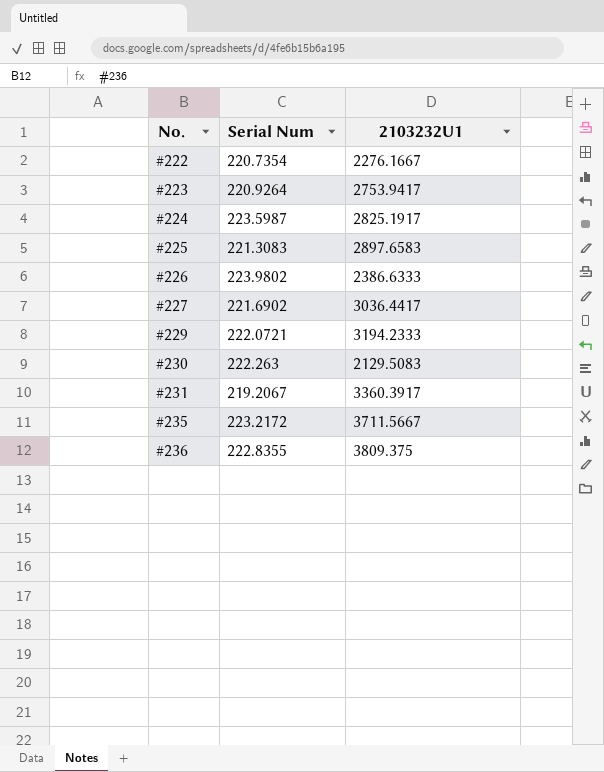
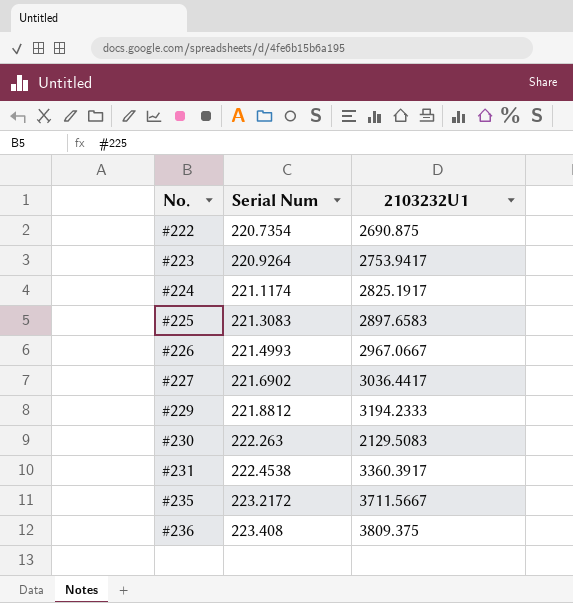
#222 | 2103232U1: 2276.1667 -> 2690.875
#224 | Serial Num: 223.5987 -> 221.1174
#226 | Serial Num: 223.9802 -> 221.4993
#226 | 2103232U1: 2386.6333 -> 2967.0667
#229 | Serial Num: 222.0721 -> 221.8812
#231 | Serial Num: 219.2067 -> 222.4538
#236 | Serial Num: 222.8355 -> 223.408

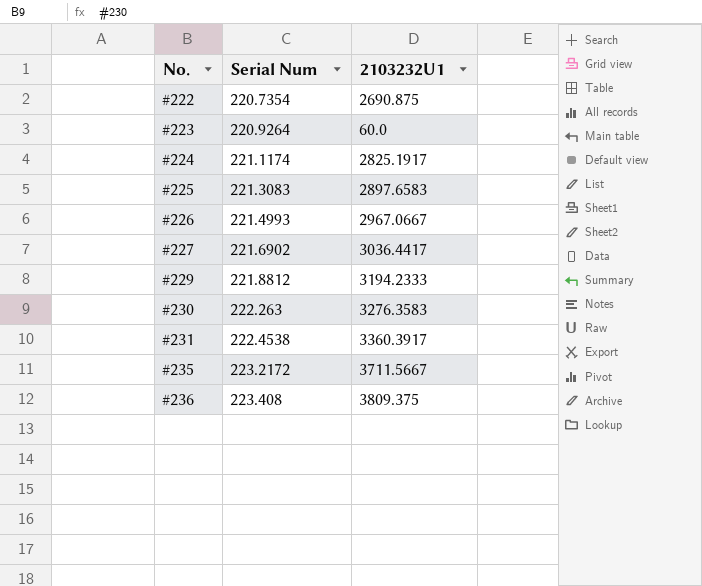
#223 | 2103232U1: 2753.9417 -> 60.0
#230 | 2103232U1: 2129.5083 -> 3276.3583

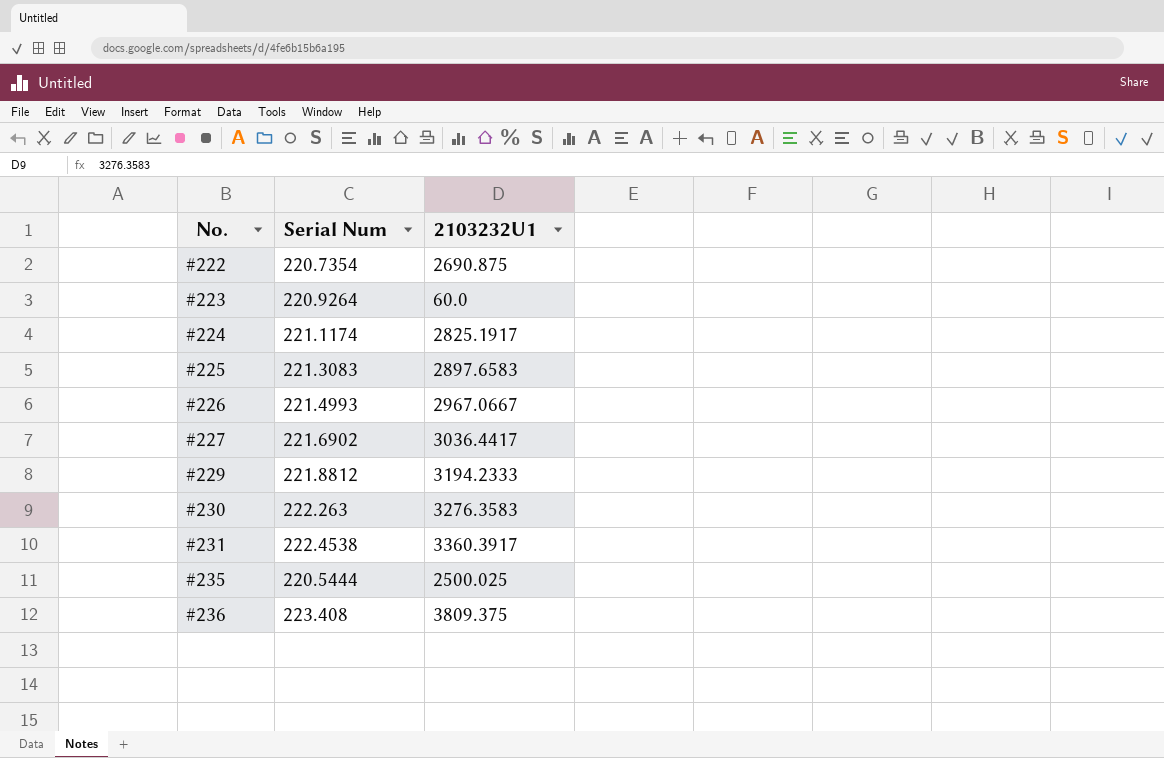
#235 | Serial Num: 223.2172 -> 220.5444
#235 | 2103232U1: 3711.5667 -> 2500.025

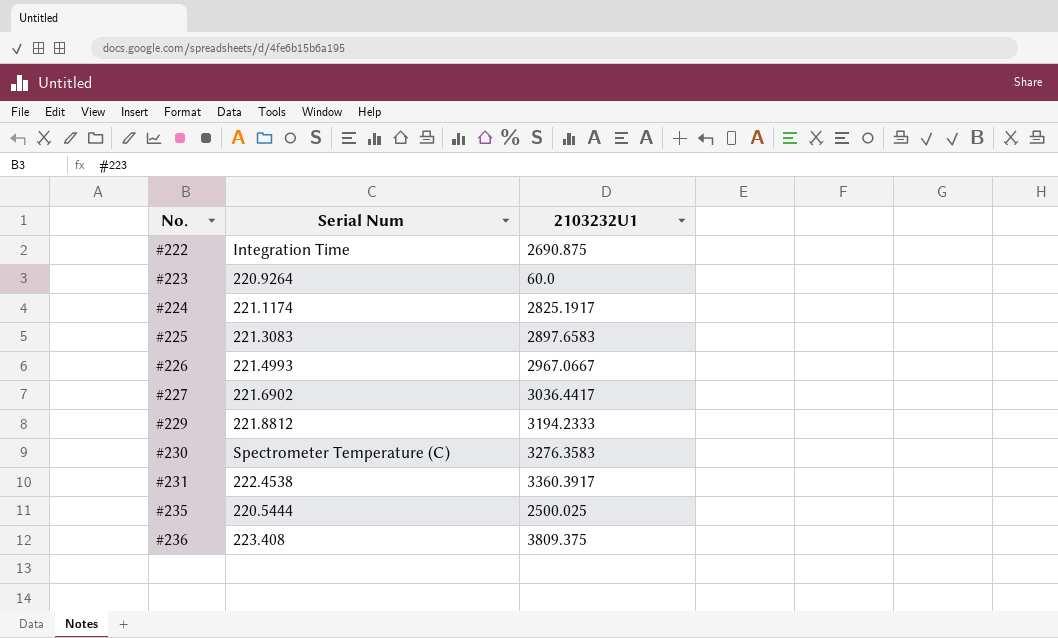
#222 | Serial Num: 220.7354 -> Integration Time
#230 | Serial Num: 222.263 -> Spectrometer Temperature (C)

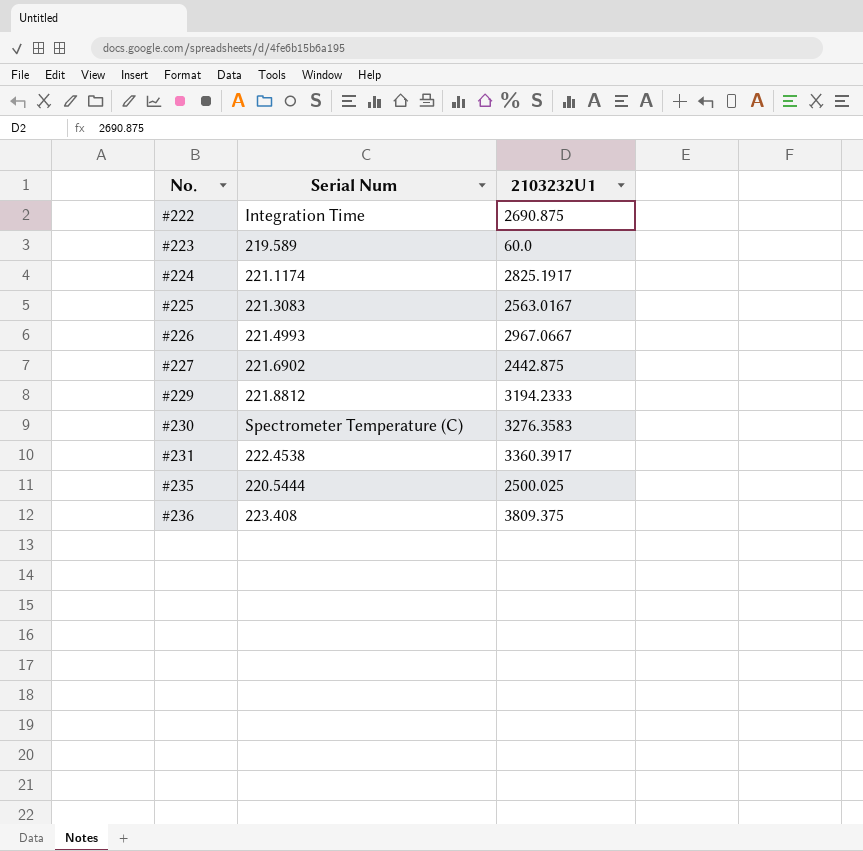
#223 | Serial Num: 220.9264 -> 219.589
#225 | 2103232U1: 2897.6583 -> 2563.0167
#227 | 2103232U1: 3036.4417 -> 2442.875

